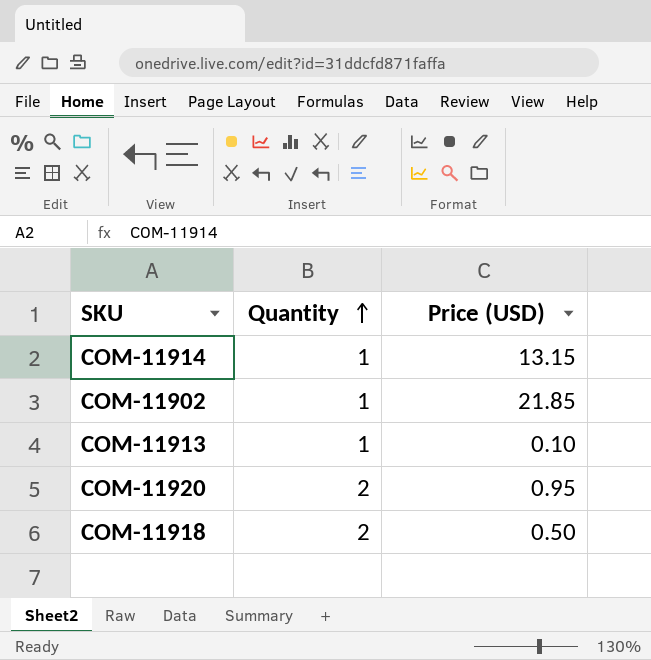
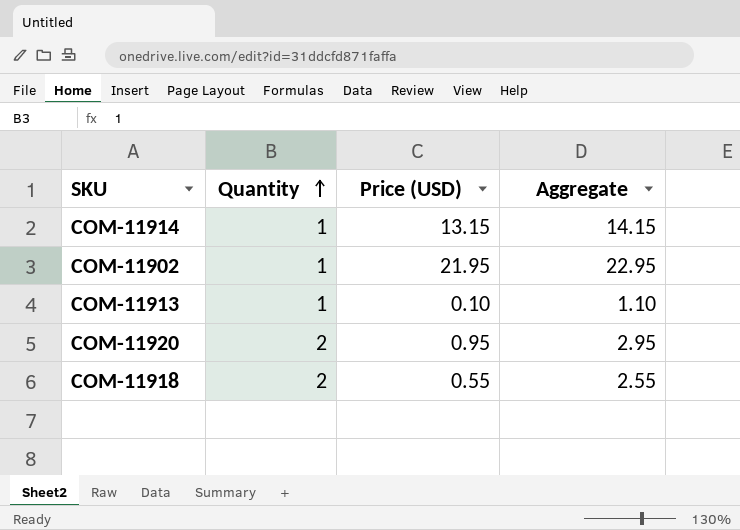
column Aggregate | formula: none -> [Quantity] + [Price (USD)]
COM-11902 | Price (USD): 21.85 -> 21.95
COM-11918 | Price (USD): 0.50 -> 0.55

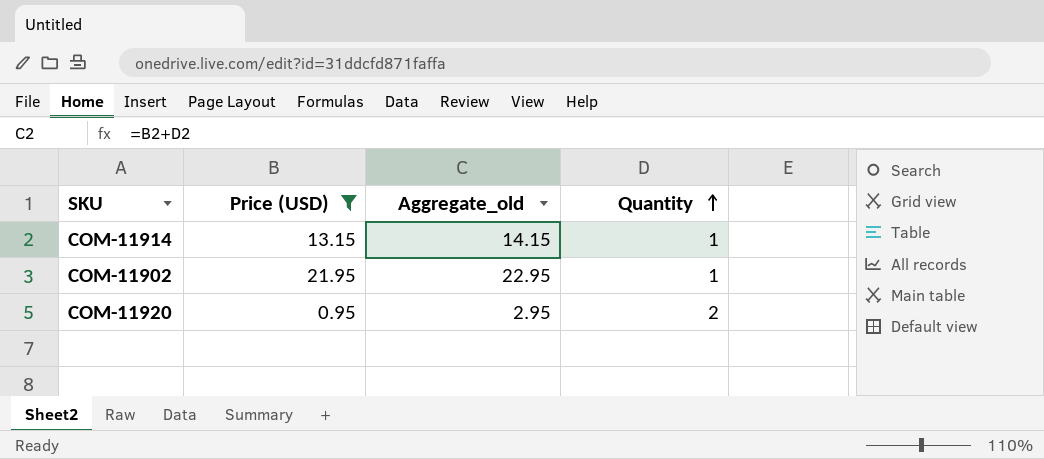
filter: none -> Price (USD) >= 0.95
column name: Aggregate -> Aggregate_old
column Quantity | position: 2 -> 4

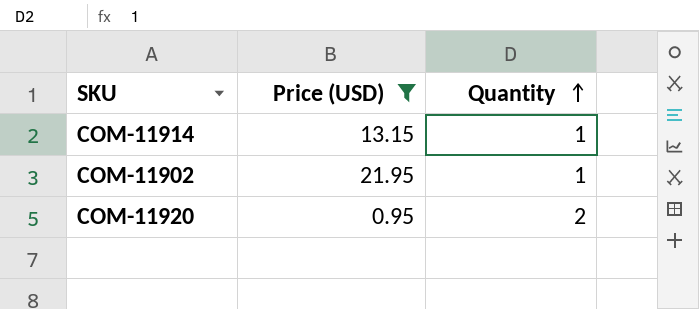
column Aggregate_old | formula: [Price (USD)] + [Quantity] -> none

